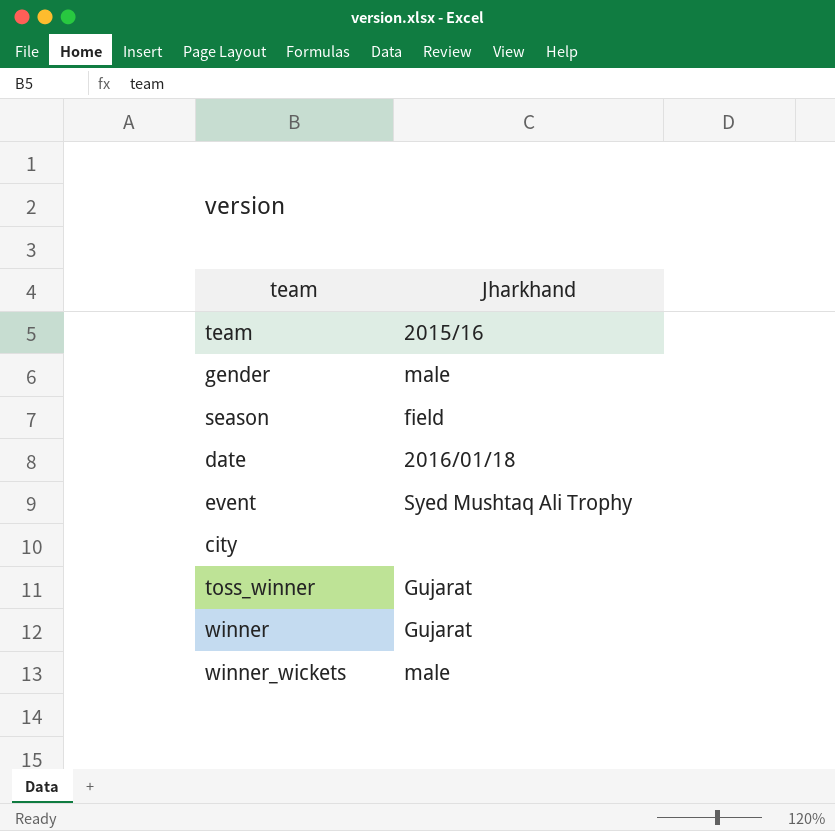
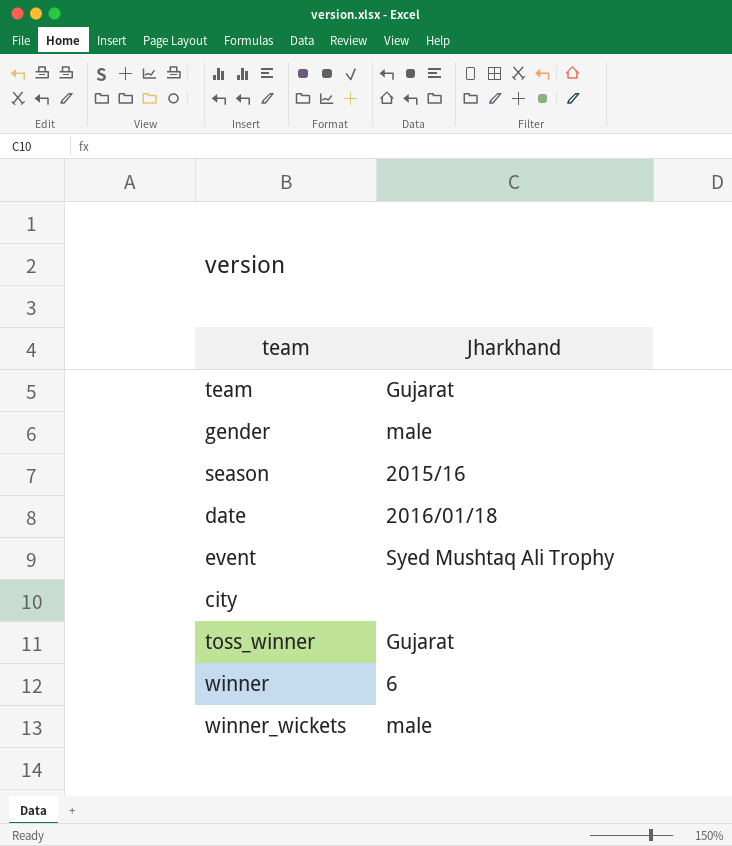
team | Jharkhand: 2015/16 -> Gujarat
season | Jharkhand: field -> 2015/16
winner | Jharkhand: Gujarat -> 6

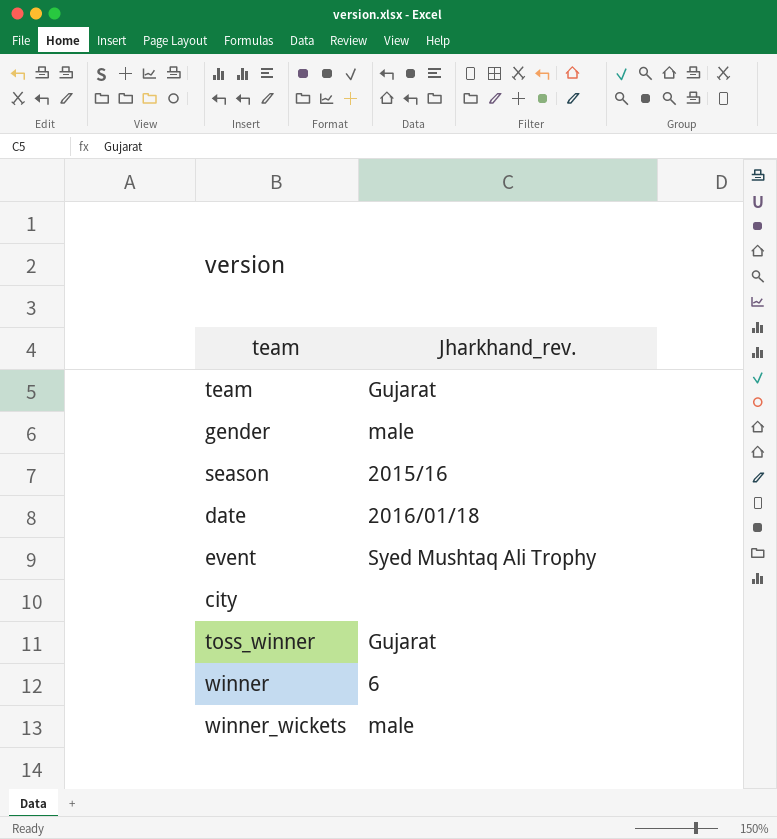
column name: Jharkhand -> Jharkhand_rev.

